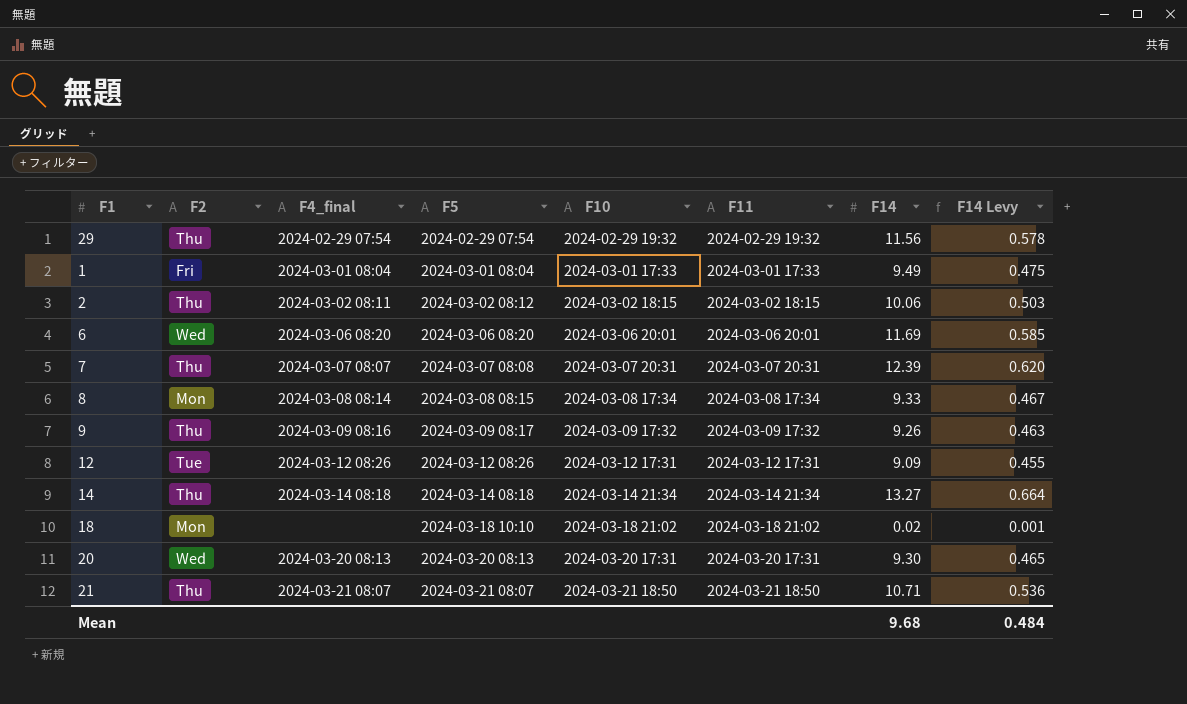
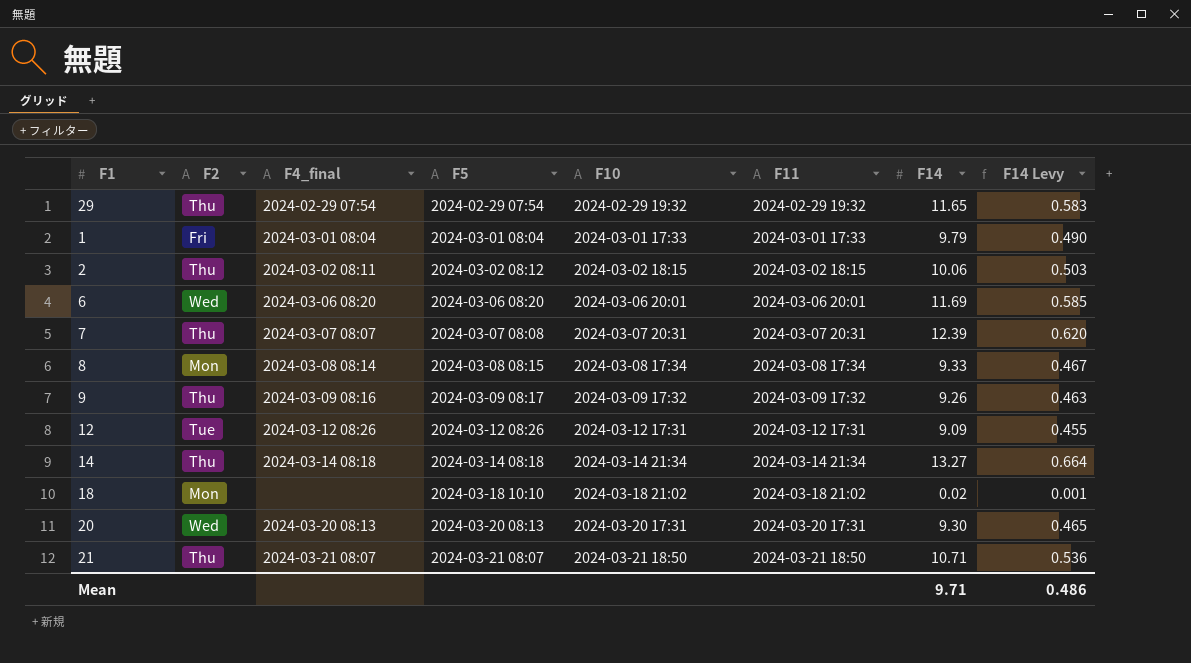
29 | F14: 11.56 -> 11.65
29 | F14 Levy: 0.578 -> 0.583
1 | F14: 9.49 -> 9.79
1 | F14 Levy: 0.475 -> 0.490
Mean | F14: 9.68 -> 9.71
Mean | F14 Levy: 0.484 -> 0.486

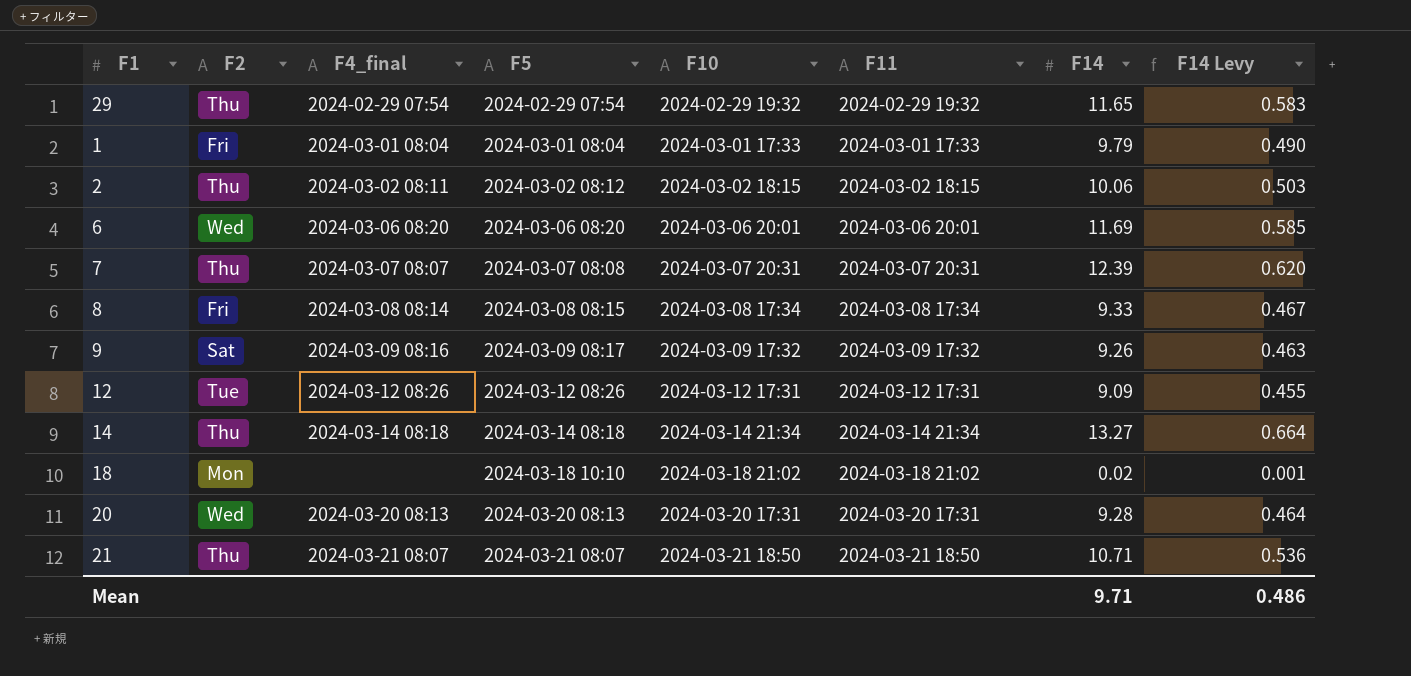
8 | F2: Mon -> Fri
9 | F2: Thu -> Sat
20 | F14: 9.30 -> 9.28
20 | F14 Levy: 0.465 -> 0.464

